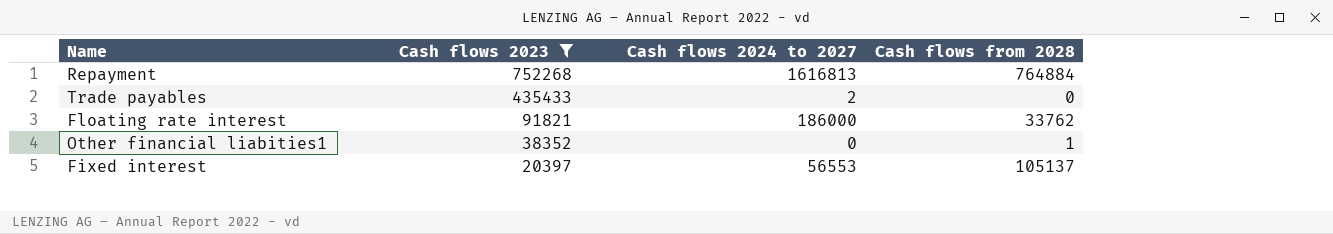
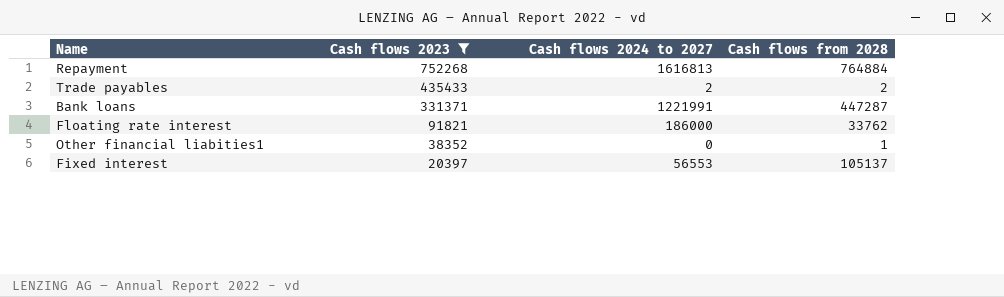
Trade payables | Cash flows from 2028: 0 -> 2
row Bank loans: none -> 331371 | 1221991 | 447287

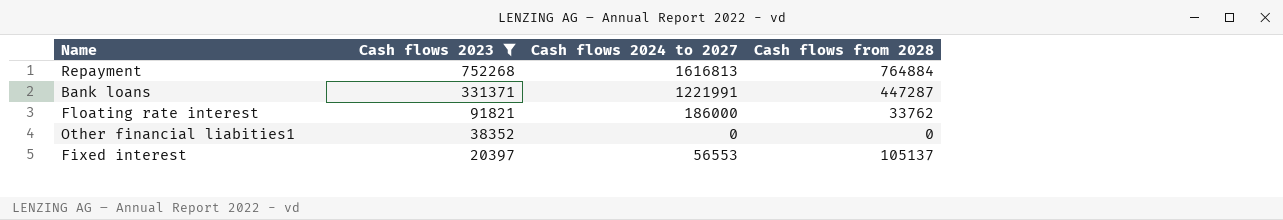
row Trade payables: 435433 | 2 | 2 -> none
Other financial liabities1 | Cash flows from 2028: 1 -> 0

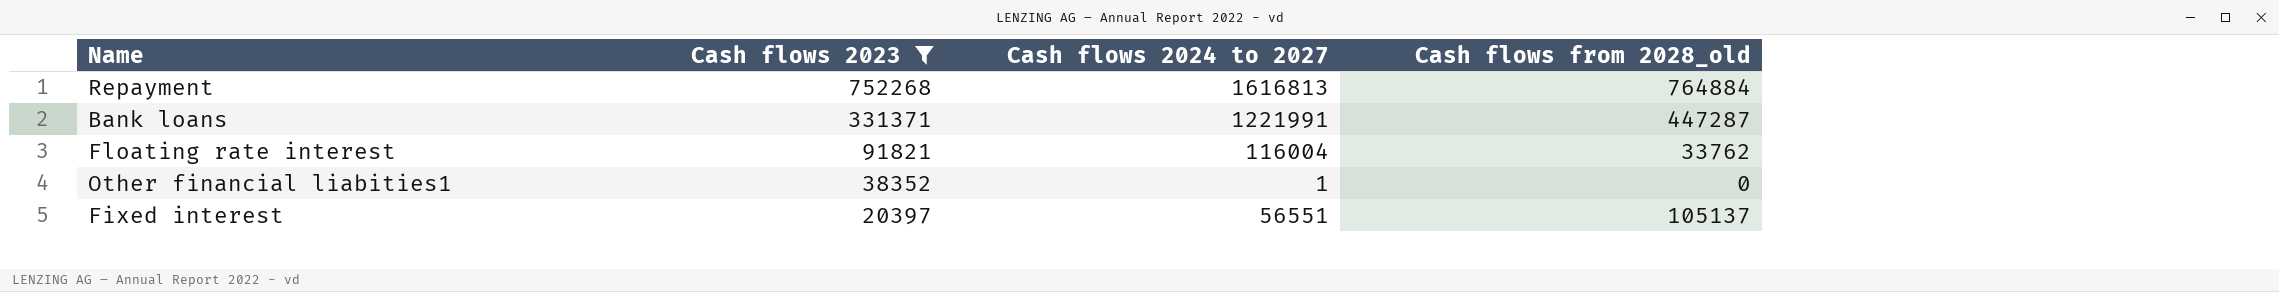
column name: Cash flows from 2028 -> Cash flows from 2028_old
Floating rate interest | Cash flows 2024 to 2027: 186000 -> 116004
Other financial liabities1 | Cash flows 2024 to 2027: 0 -> 1
Fixed interest | Cash flows 2024 to 2027: 56553 -> 56551

